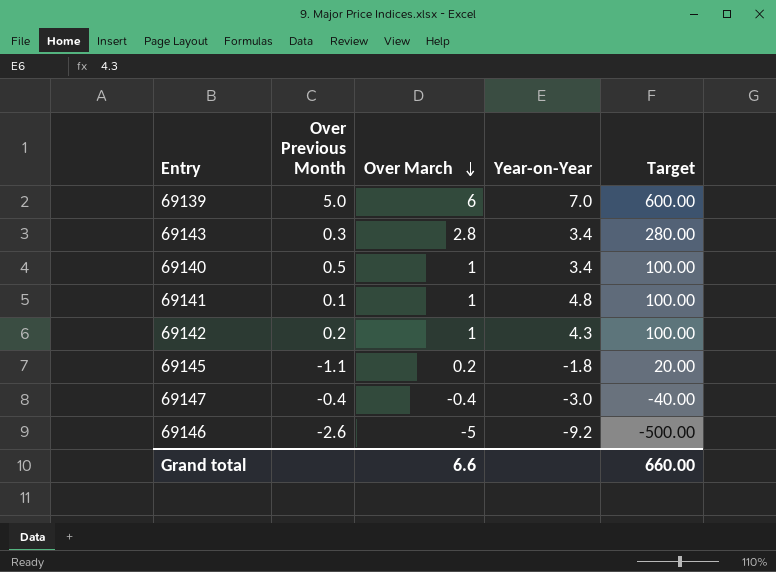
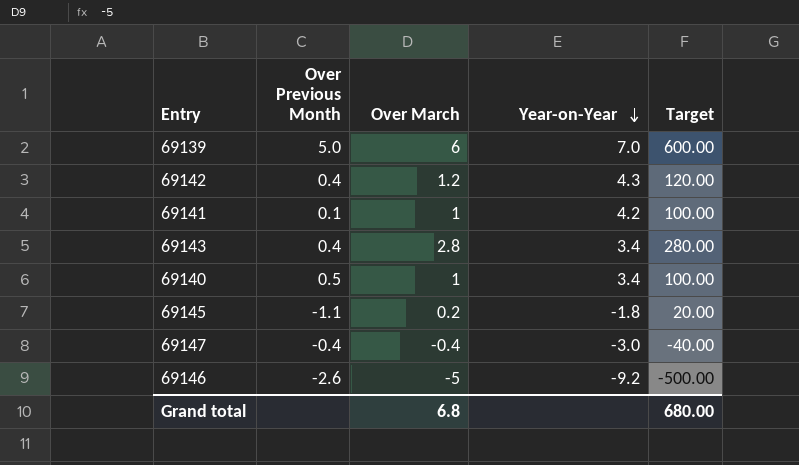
row order: Over March descending -> Year-on-Year descending
69142 | Over Previous Month: 0.2 -> 0.4
69142 | Over March: 1 -> 1.2
69142 | Target: 100.00 -> 120.00
69141 | Year-on-Year: 4.8 -> 4.2
69143 | Over Previous Month: 0.3 -> 0.4
Grand total | Over March: 6.6 -> 6.8
Grand total | Target: 660.00 -> 680.00

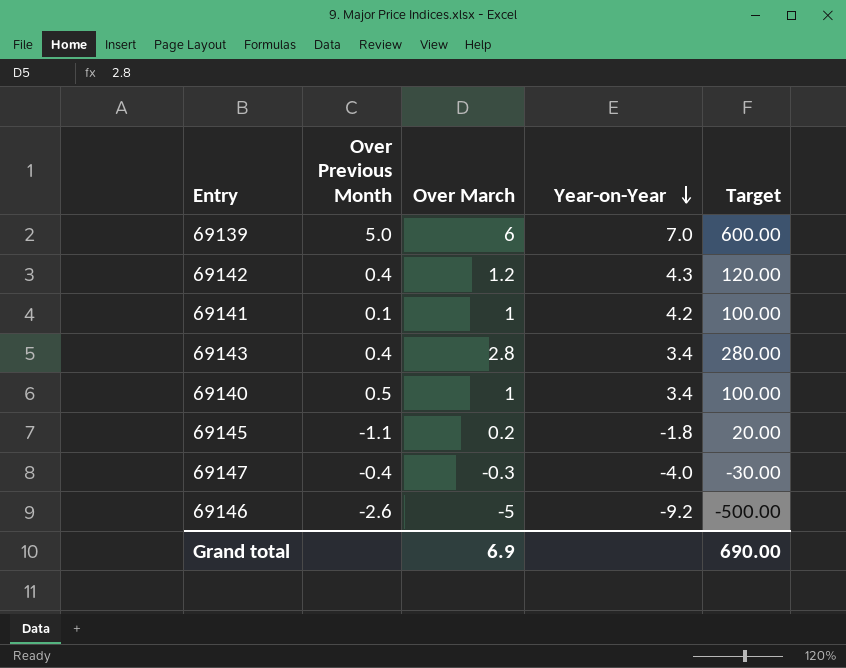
69147 | Over March: -0.4 -> -0.3
69147 | Year-on-Year: -3.0 -> -4.0
69147 | Target: -40.00 -> -30.00
Grand total | Over March: 6.8 -> 6.9
Grand total | Target: 680.00 -> 690.00

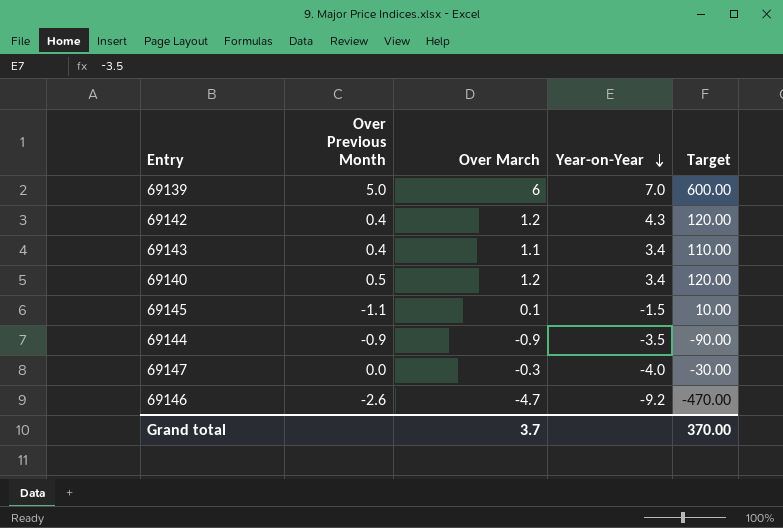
row 69141: 0.1 | 1 | 4.2 | 100.00 -> none
69143 | Over March: 2.8 -> 1.1
69143 | Target: 280.00 -> 110.00
69140 | Over March: 1 -> 1.2
69140 | Target: 100.00 -> 120.00
69145 | Over March: 0.2 -> 0.1
69145 | Year-on-Year: -1.8 -> -1.5
69145 | Target: 20.00 -> 10.00
row 69144: none -> -0.9 | -0.9 | -3.5 | -90.00
69147 | Over Previous Month: -0.4 -> 0.0
69146 | Over March: -5 -> -4.7
69146 | Target: -500.00 -> -470.00
Grand total | Over March: 6.9 -> 3.7
Grand total | Target: 690.00 -> 370.00

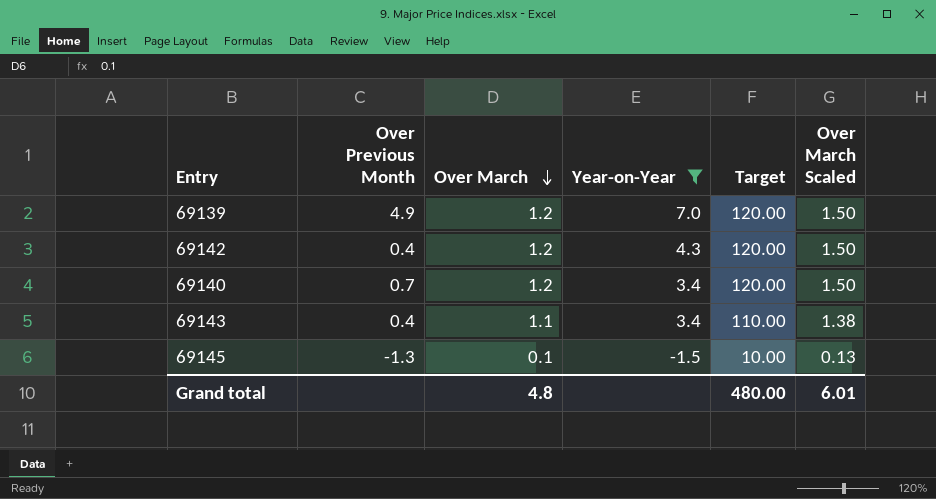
filter: none -> Year-on-Year >= -1.5
row order: Year-on-Year descending -> Over March descending
column Over March Scaled | formula: none -> [Over March] * 1.25
69139 | Over Previous Month: 5.0 -> 4.9
69139 | Over March: 6 -> 1.2
69139 | Target: 600.00 -> 120.00
69140 | Over Previous Month: 0.5 -> 0.7
69145 | Over Previous Month: -1.1 -> -1.3
Grand total | Over March: 3.7 -> 4.8
Grand total | Target: 370.00 -> 480.00

